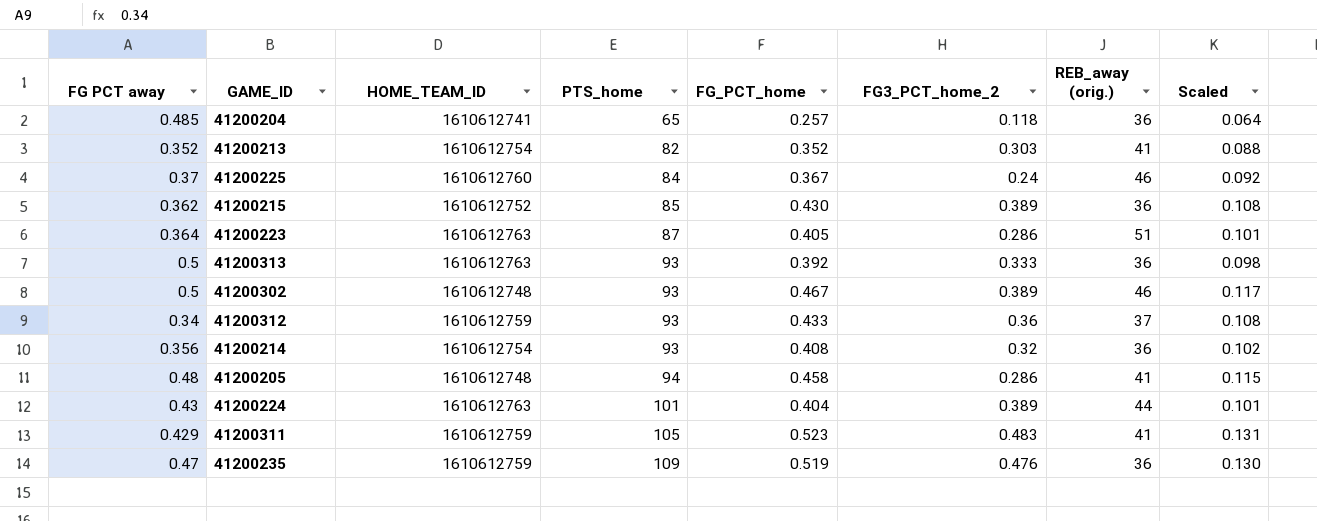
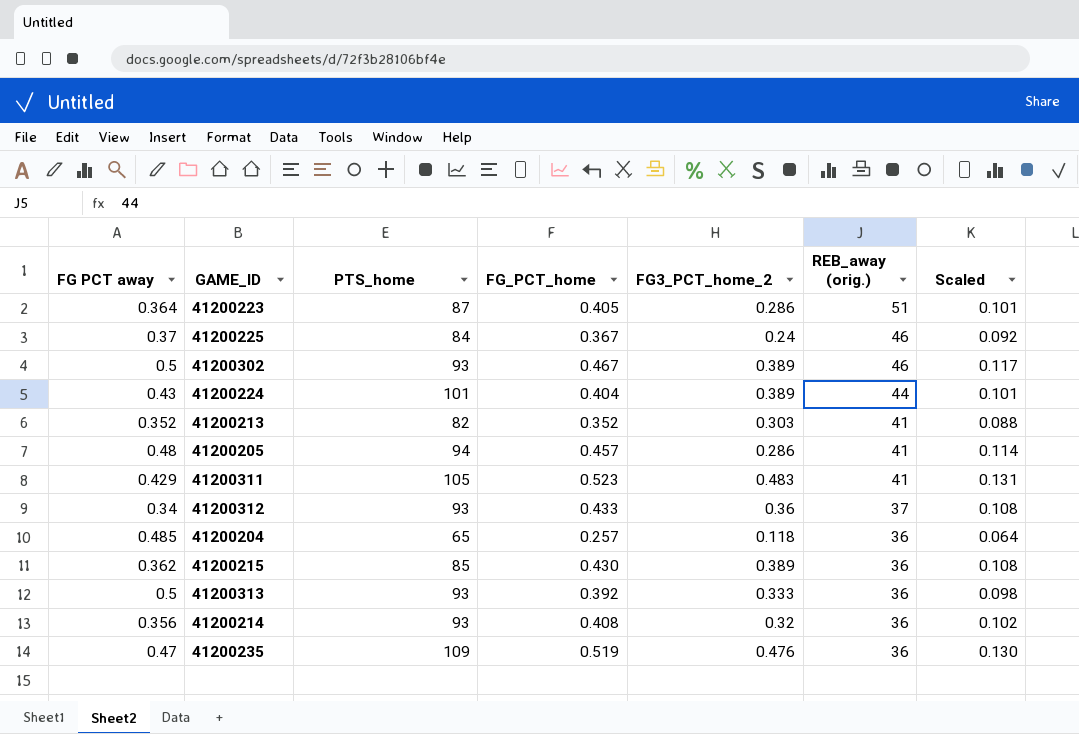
row order: PTS_home ascending -> REB_away (orig.) descending
column HOME_TEAM_ID | position: 3 -> none
41200205 | FG_PCT_home: 0.458 -> 0.457
41200205 | Scaled: 0.115 -> 0.114

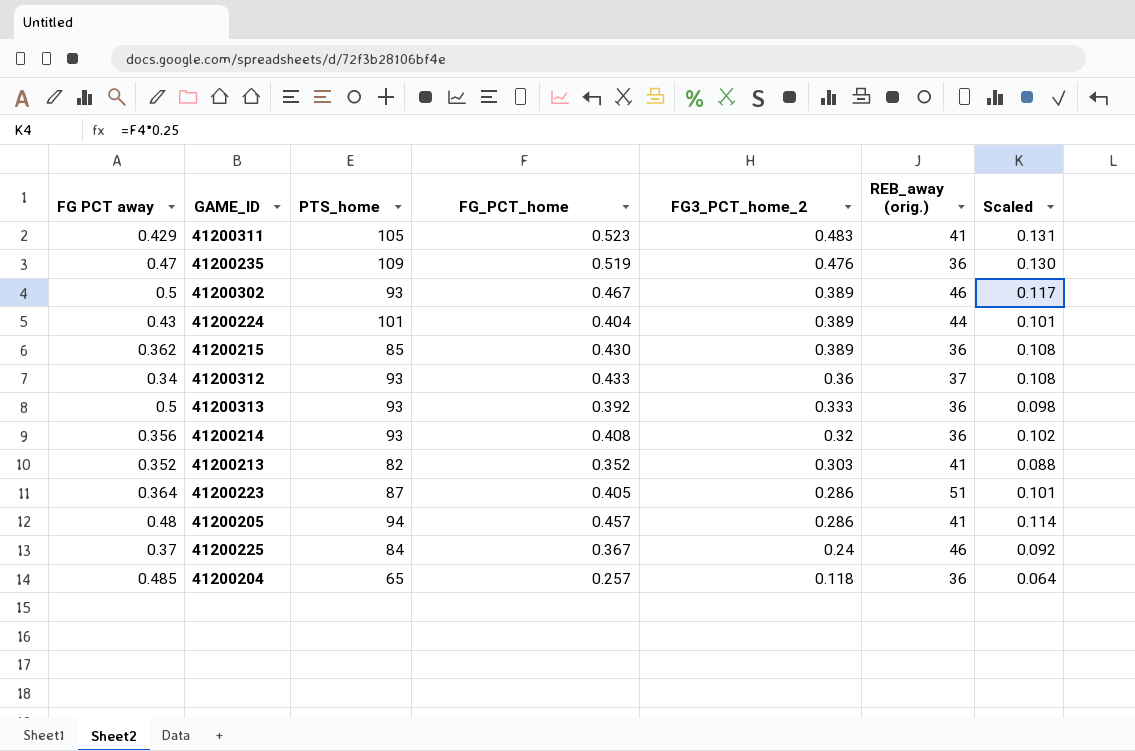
row order: REB_away (orig.) descending -> FG3_PCT_home_2 descending

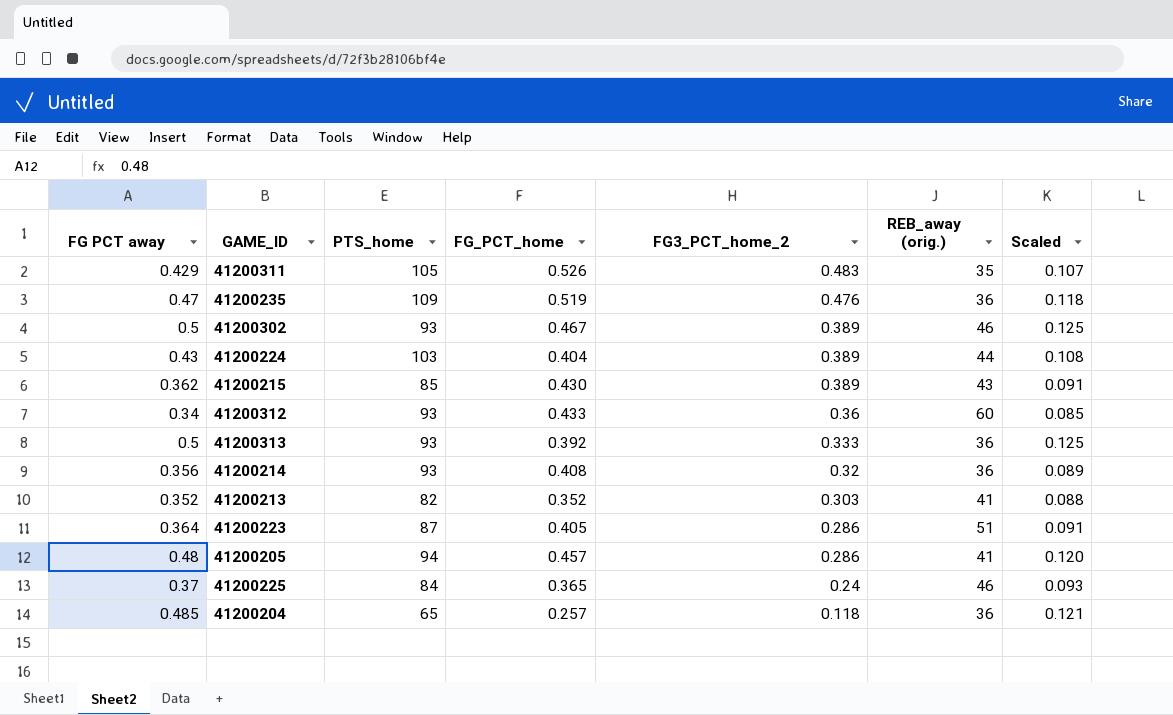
column Scaled | formula: [FG_PCT_home] * 0.25 -> [FG PCT away] * 0.25
41200311 | FG_PCT_home: 0.523 -> 0.526
41200311 | REB_away (orig.): 41 -> 35
41200224 | PTS_home: 101 -> 103
41200215 | REB_away (orig.): 36 -> 43
41200312 | REB_away (orig.): 37 -> 60
41200225 | FG_PCT_home: 0.367 -> 0.365

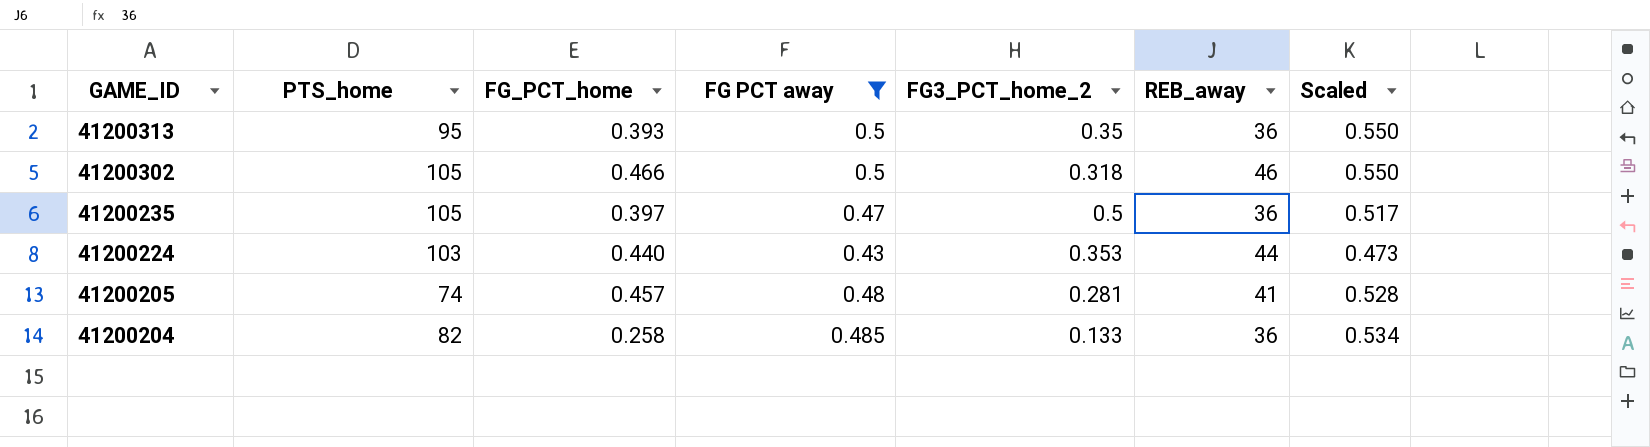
filter: none -> FG PCT away >= 0.43
row order: FG3_PCT_home_2 descending -> GAME_ID descending
column FG PCT away | position: 1 -> 4
column name: REB_away (orig.) -> REB_away
column Scaled | formula: [FG PCT away] * 0.25 -> [FG PCT away] * 1.1
41200313 | PTS_home: 93 -> 95
41200313 | FG_PCT_home: 0.392 -> 0.393
41200313 | FG3_PCT_home_2: 0.333 -> 0.35
41200302 | PTS_home: 93 -> 105
41200302 | FG_PCT_home: 0.467 -> 0.466
41200302 | FG3_PCT_home_2: 0.389 -> 0.318
41200235 | PTS_home: 109 -> 105
41200235 | FG_PCT_home: 0.519 -> 0.397
41200235 | FG3_PCT_home_2: 0.476 -> 0.5
41200224 | FG_PCT_home: 0.404 -> 0.440
41200224 | FG3_PCT_home_2: 0.389 -> 0.353
41200205 | PTS_home: 94 -> 74
41200205 | FG3_PCT_home_2: 0.286 -> 0.281
41200204 | PTS_home: 65 -> 82
41200204 | FG_PCT_home: 0.257 -> 0.258
41200204 | FG3_PCT_home_2: 0.118 -> 0.133

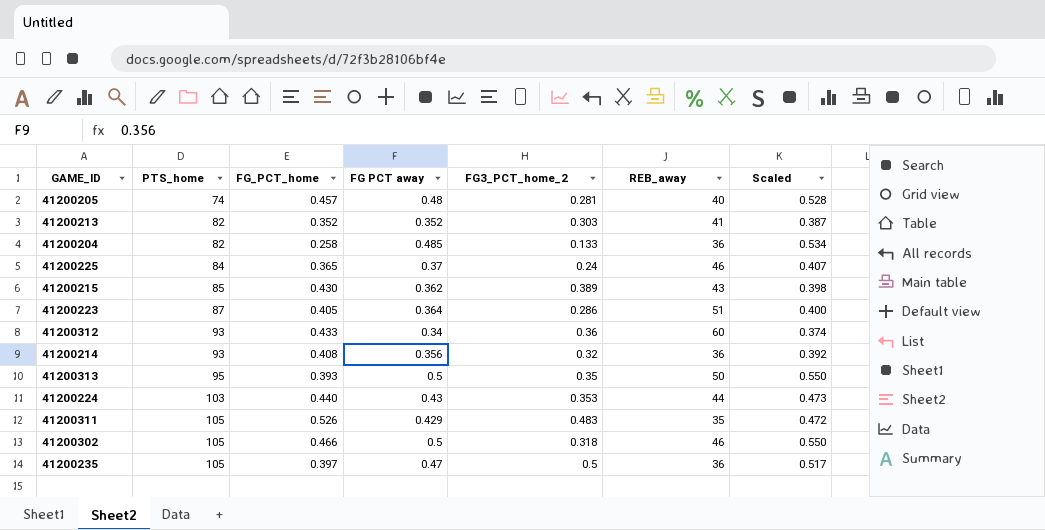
filter: FG PCT away >= 0.43 -> none
row order: GAME_ID descending -> PTS_home ascending
41200205 | REB_away: 41 -> 40
41200313 | REB_away: 36 -> 50

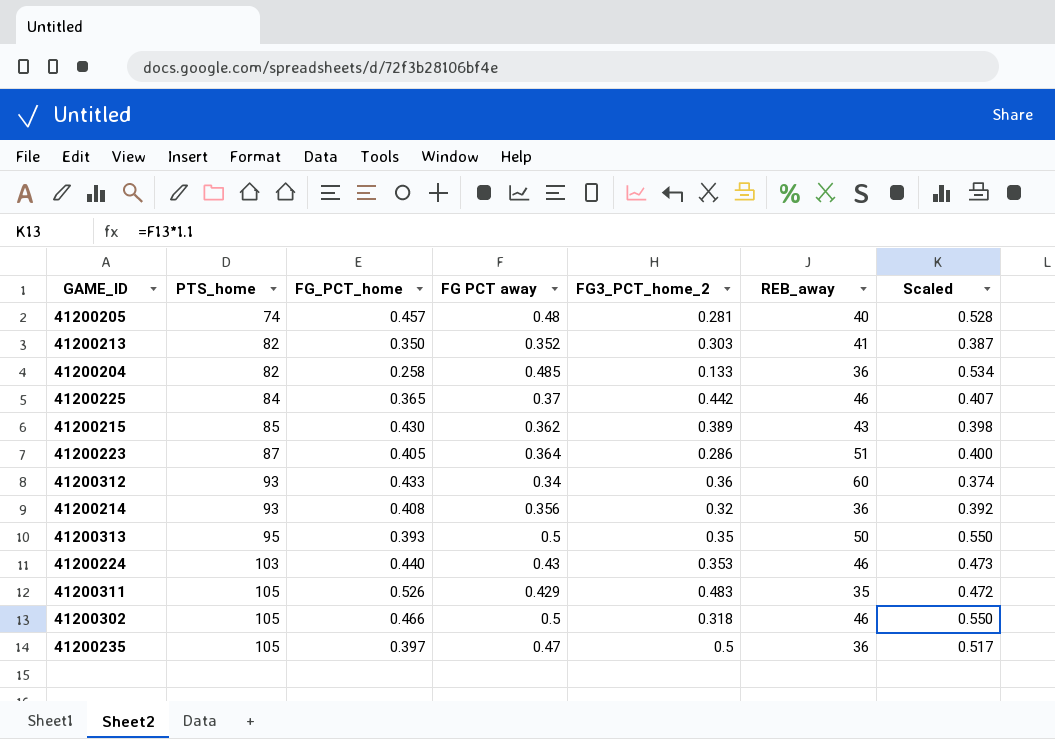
41200213 | FG_PCT_home: 0.352 -> 0.350
41200225 | FG3_PCT_home_2: 0.24 -> 0.442
41200224 | REB_away: 44 -> 46

